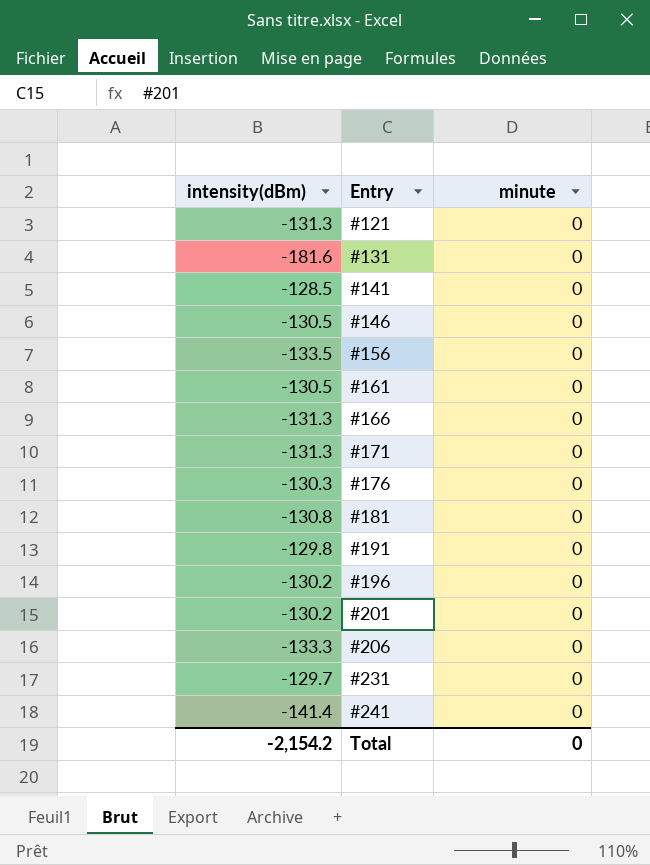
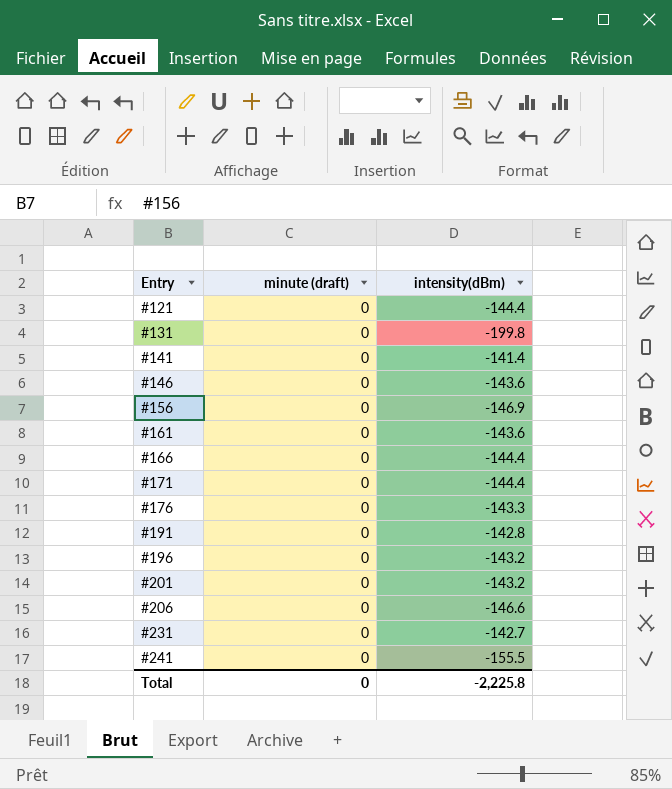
column name: minute -> minute (draft)
column intensity(dBm) | position: 1 -> 3
row #181: -130.8 | 0 -> none
#121 | intensity(dBm): -131.3 -> -144.4
#131 | intensity(dBm): -181.6 -> -199.8
#141 | intensity(dBm): -128.5 -> -141.4
#146 | intensity(dBm): -130.5 -> -143.6
#156 | intensity(dBm): -133.5 -> -146.9
#161 | intensity(dBm): -130.5 -> -143.6
#166 | intensity(dBm): -131.3 -> -144.4
#171 | intensity(dBm): -131.3 -> -144.4
#176 | intensity(dBm): -130.3 -> -143.3
#191 | intensity(dBm): -129.8 -> -142.8
#196 | intensity(dBm): -130.2 -> -143.2
#201 | intensity(dBm): -130.2 -> -143.2
#206 | intensity(dBm): -133.3 -> -146.6
#231 | intensity(dBm): -129.7 -> -142.7
#241 | intensity(dBm): -141.4 -> -155.5
Total | intensity(dBm): -2,154.2 -> -2,225.8

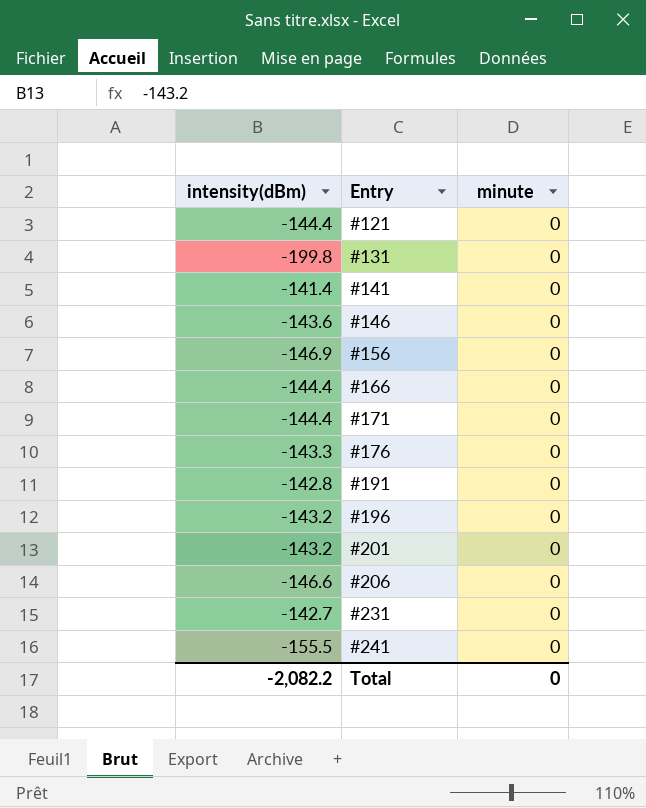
column intensity(dBm) | position: 3 -> 1
column name: minute (draft) -> minute
row #161: 0 | -143.6 -> none
Total | intensity(dBm): -2,225.8 -> -2,082.2

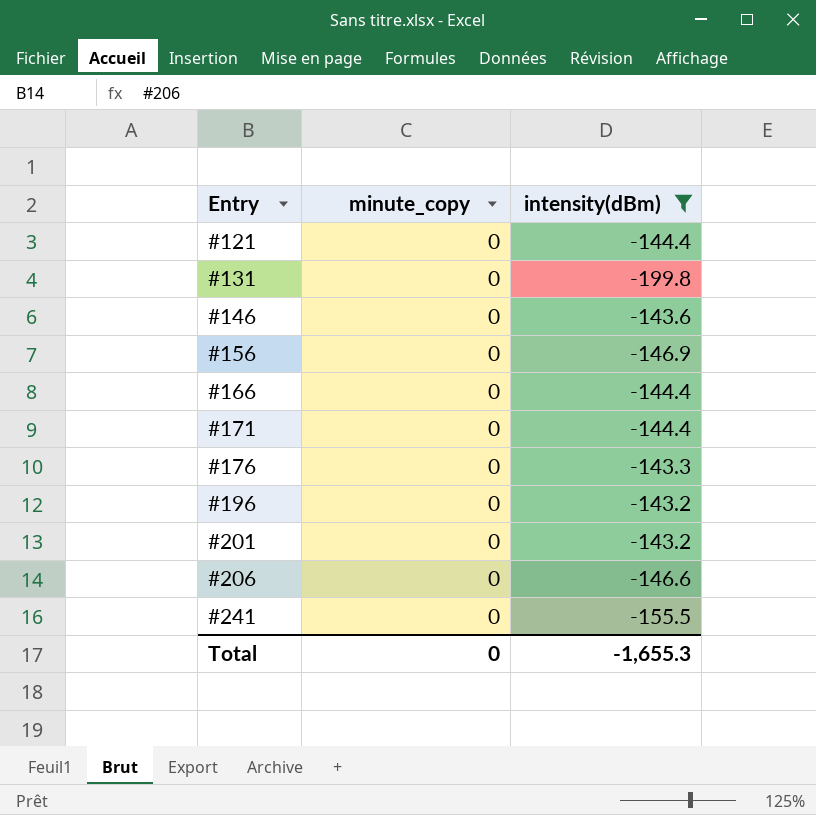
filter: none -> intensity(dBm) <= -143.2
column name: minute -> minute_copy
column intensity(dBm) | position: 1 -> 3
Total | intensity(dBm): -2,082.2 -> -1,655.3

